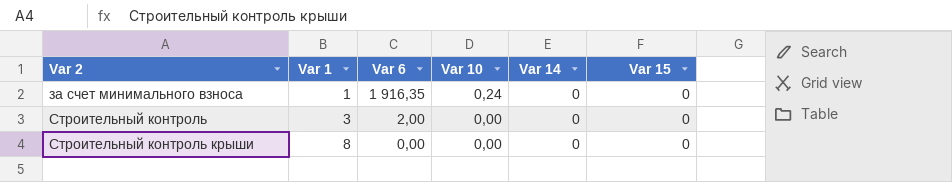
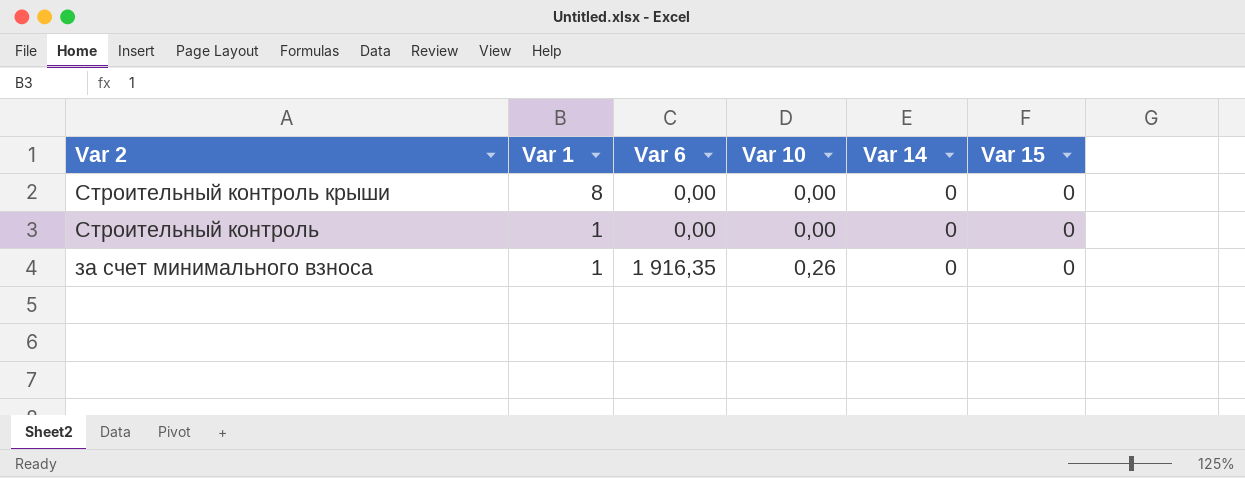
row order: Var 2 ascending -> Var 2 descending
Строительный контроль | Var 1: 3 -> 1
Строительный контроль | Var 6: 2,00 -> 0,00
за счет минимального взноса | Var 10: 0,24 -> 0,26

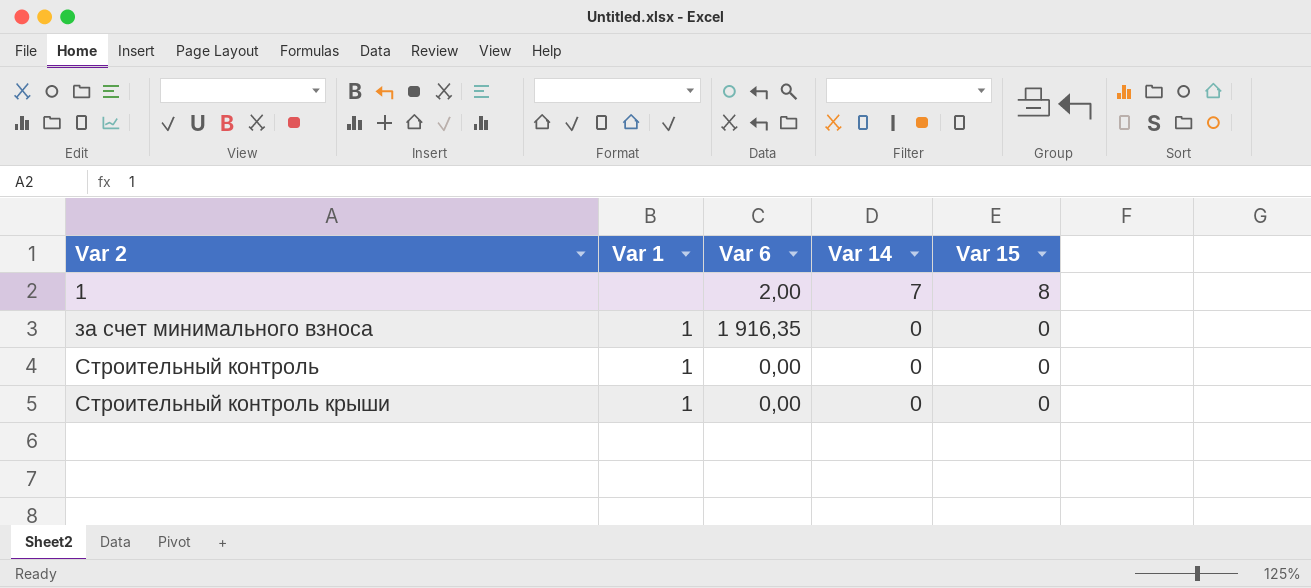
row order: Var 2 descending -> Var 2 ascending
column Var 10 | position: 4 -> none
row 1: none -> none | 2,00 | 7 | 8
Строительный контроль крыши | Var 1: 8 -> 1

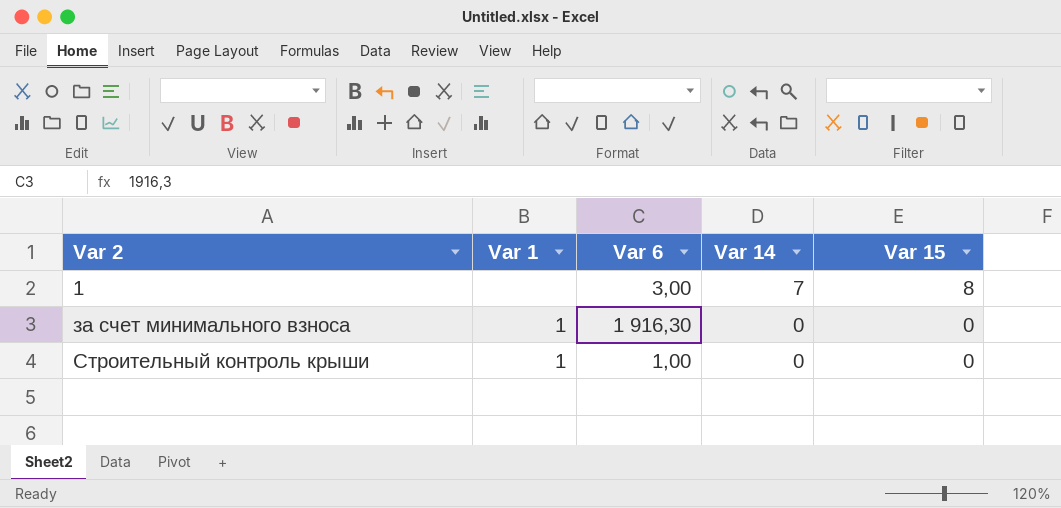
row Строительный контроль: 1 | 0,00 | 0 | 0 -> none
1 | Var 6: 2,00 -> 3,00
за счет минимального взноса | Var 6: 1 916,35 -> 1 916,30
Строительный контроль крыши | Var 6: 0,00 -> 1,00

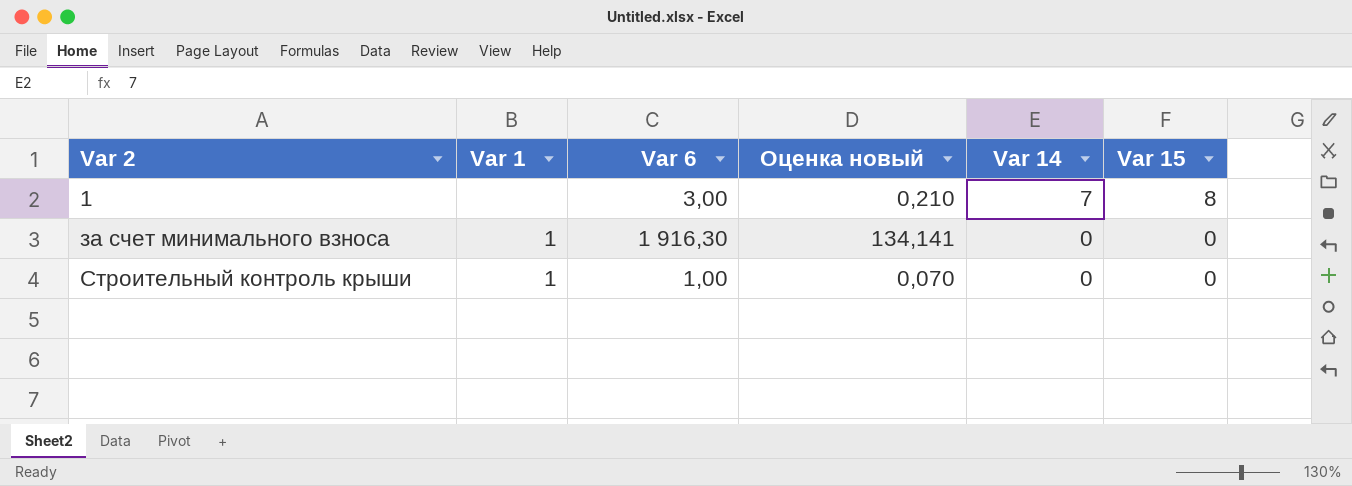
column Оценка новый | formula: none -> [Var 6] * 0,07

